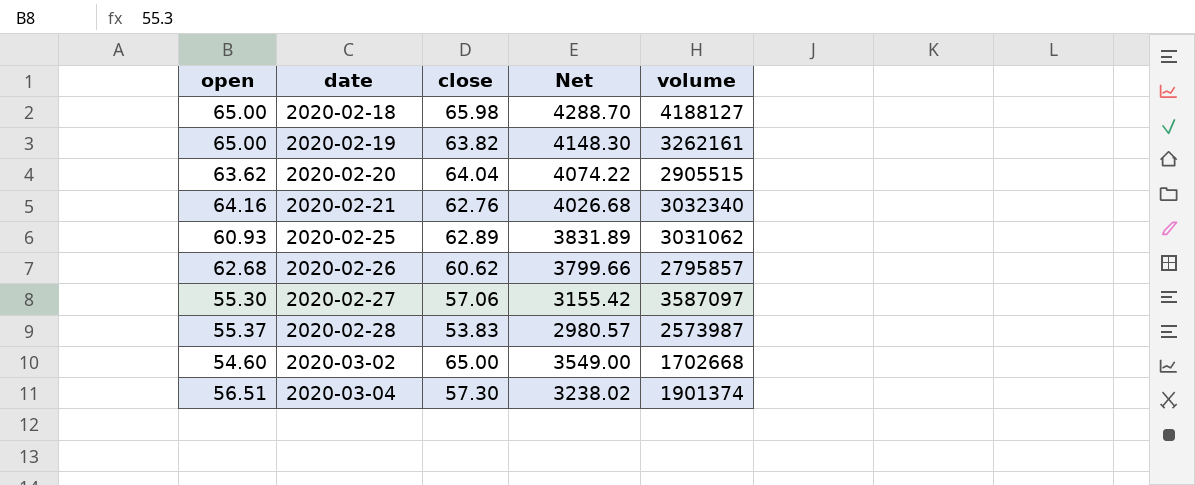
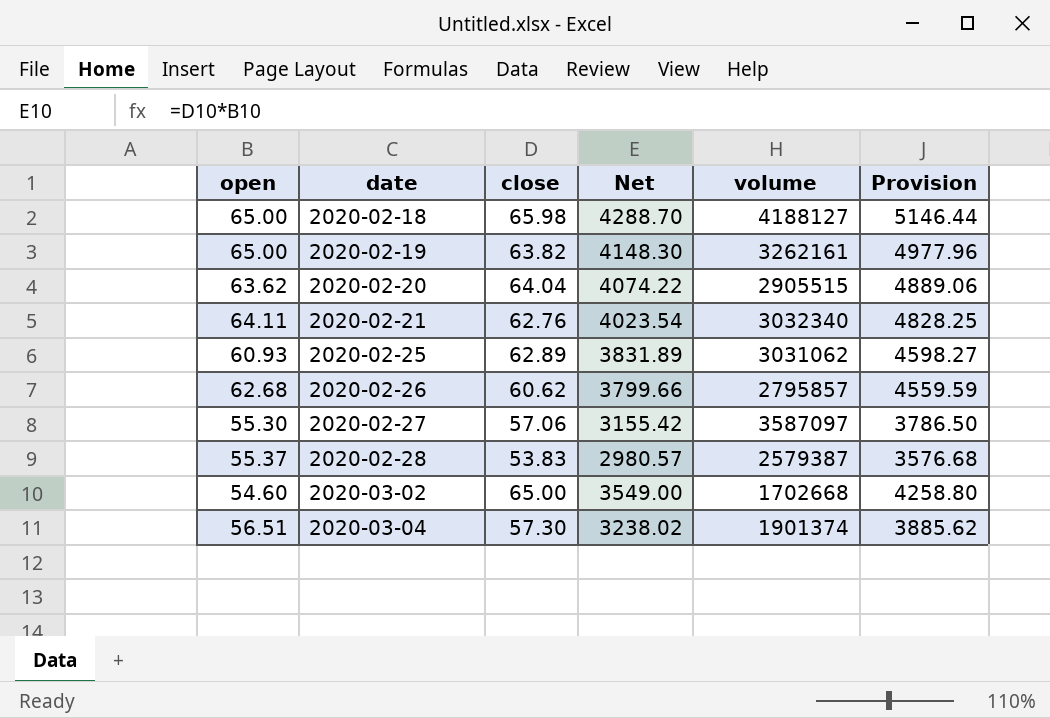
column Provision | formula: none -> [Net] * 1.2
2020-02-21 | open: 64.16 -> 64.11
2020-02-21 | Net: 4026.68 -> 4023.54
2020-02-28 | volume: 2573987 -> 2579387

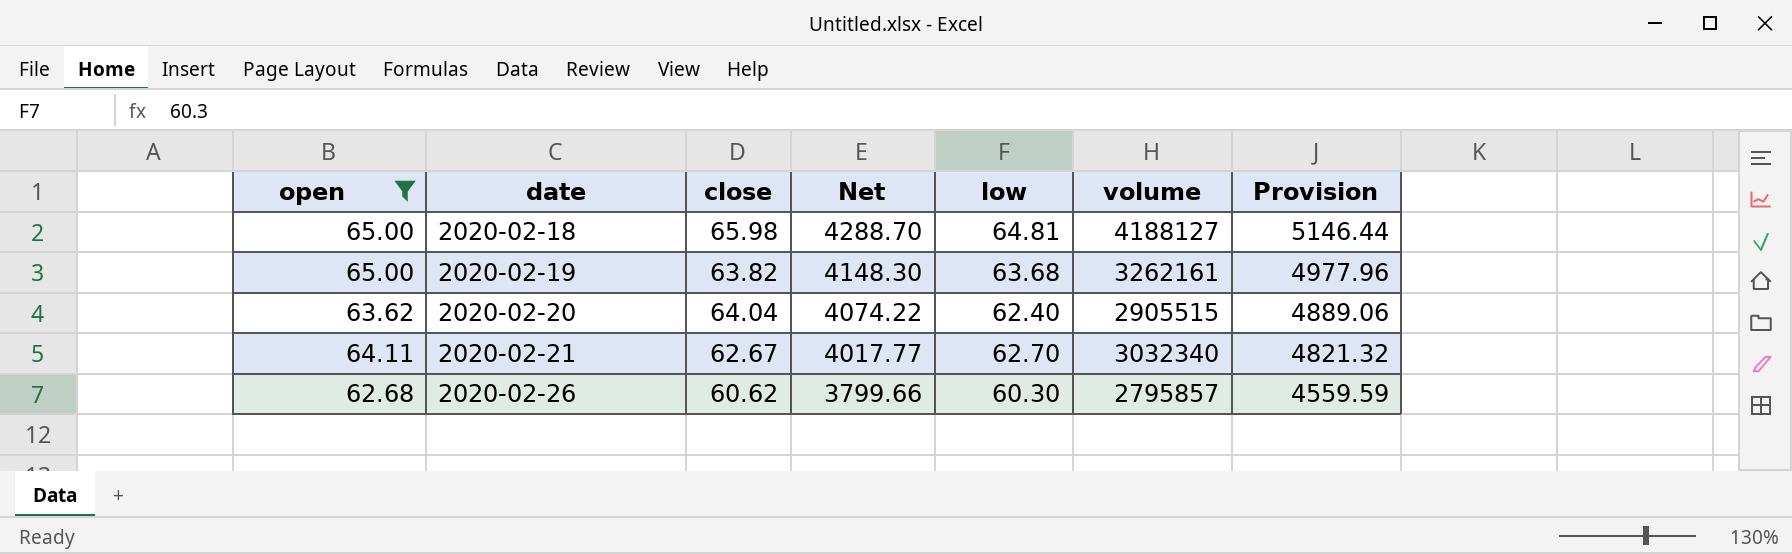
filter: none -> open >= 62.68
column low | position: none -> 5
2020-02-21 | close: 62.76 -> 62.67
2020-02-21 | Net: 4023.54 -> 4017.77
2020-02-21 | Provision: 4828.25 -> 4821.32

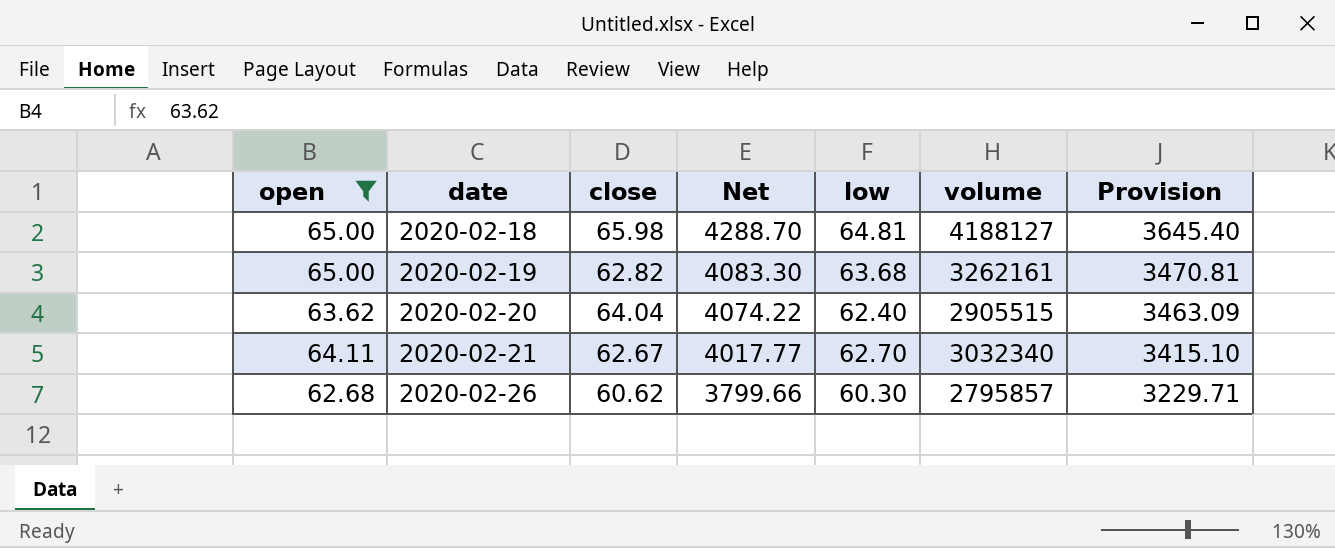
column Provision | formula: [Net] * 1.2 -> [Net] * 0.85
2020-02-19 | close: 63.82 -> 62.82
2020-02-19 | Net: 4148.30 -> 4083.30

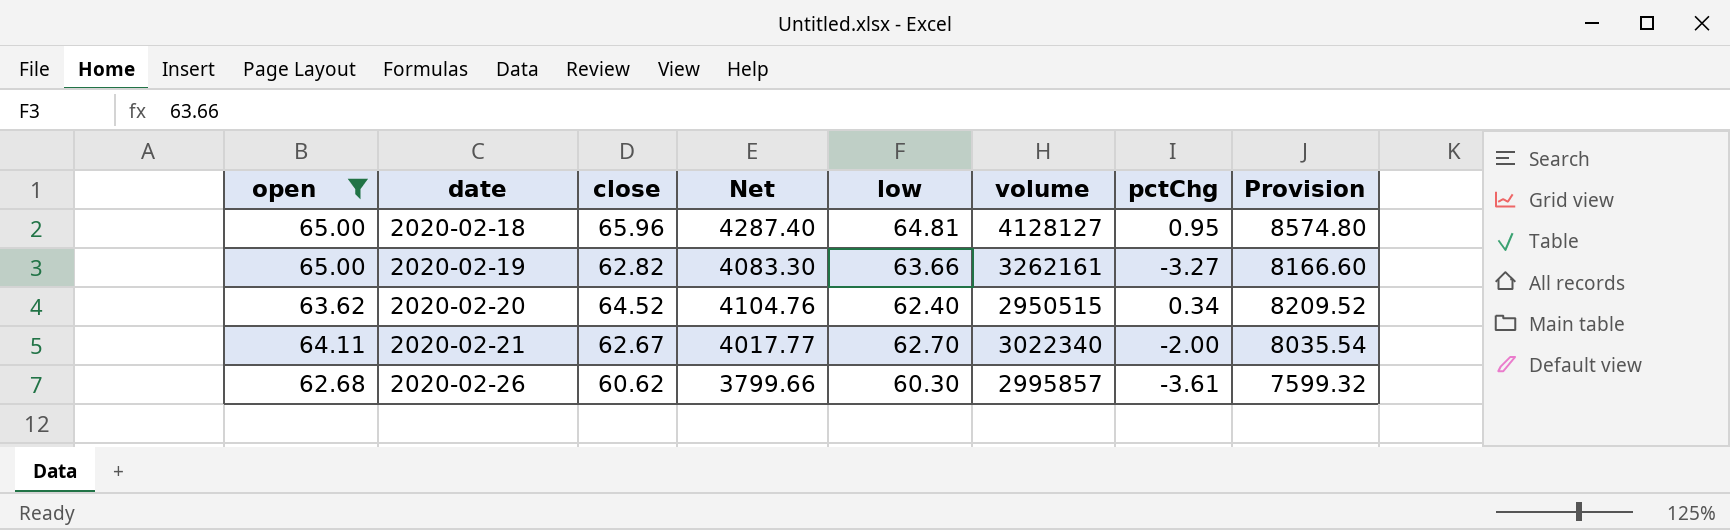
column pctChg | position: none -> 7
column Provision | formula: [Net] * 0.85 -> [Net] * 2
2020-02-18 | close: 65.98 -> 65.96
2020-02-18 | Net: 4288.70 -> 4287.40
2020-02-18 | volume: 4188127 -> 4128127
2020-02-19 | low: 63.68 -> 63.66
2020-02-20 | close: 64.04 -> 64.52
2020-02-20 | Net: 4074.22 -> 4104.76
2020-02-20 | volume: 2905515 -> 2950515
2020-02-21 | volume: 3032340 -> 3022340
2020-02-26 | volume: 2795857 -> 2995857

